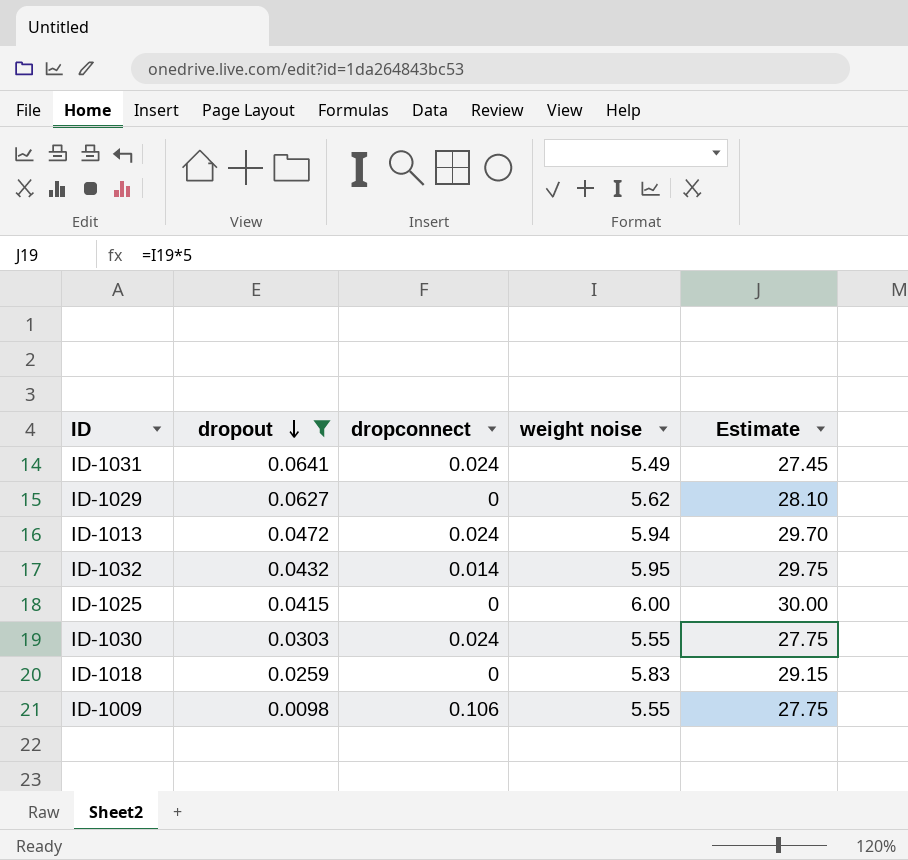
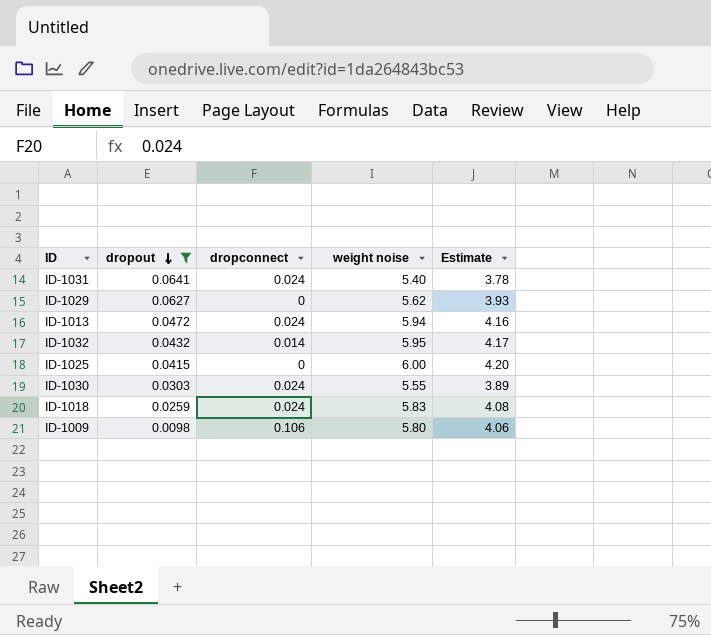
column Estimate | formula: [weight noise] * 5 -> [weight noise] * 0.7
ID-1031 | weight noise: 5.49 -> 5.40
ID-1018 | dropconnect: 0 -> 0.024
ID-1009 | weight noise: 5.55 -> 5.80

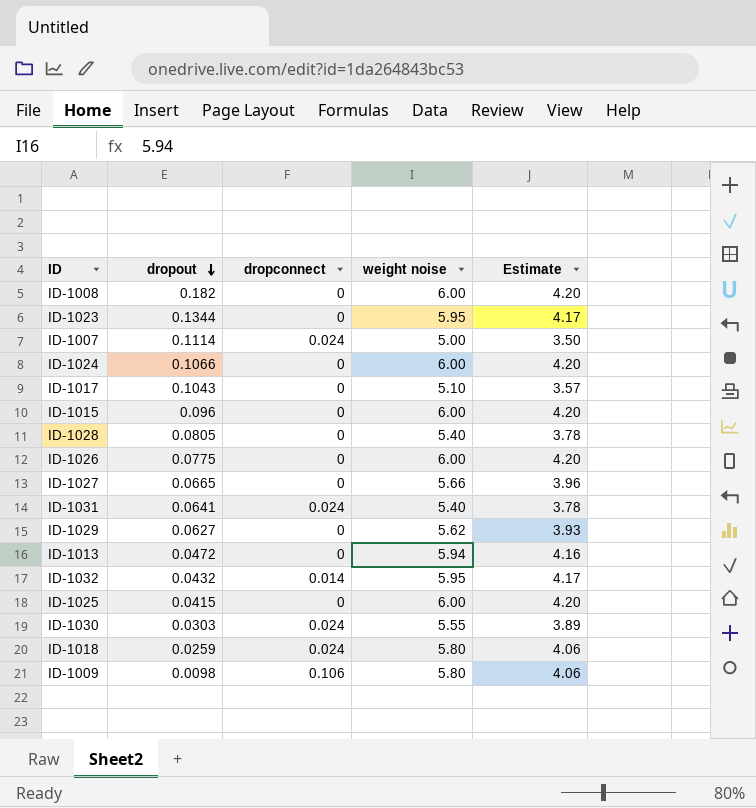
filter: dropout <= 0.0641 -> none
ID-1013 | dropconnect: 0.024 -> 0
ID-1018 | weight noise: 5.83 -> 5.80
ID-1018 | Estimate: 4.08 -> 4.06

